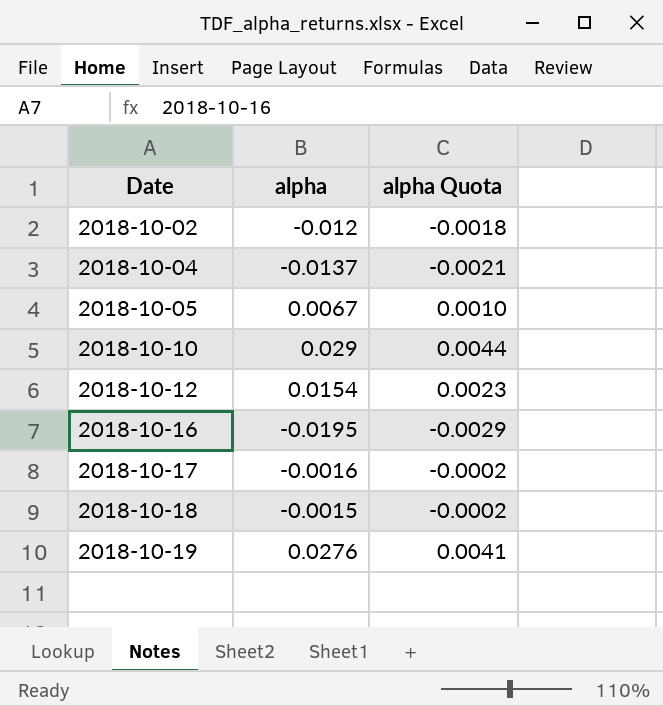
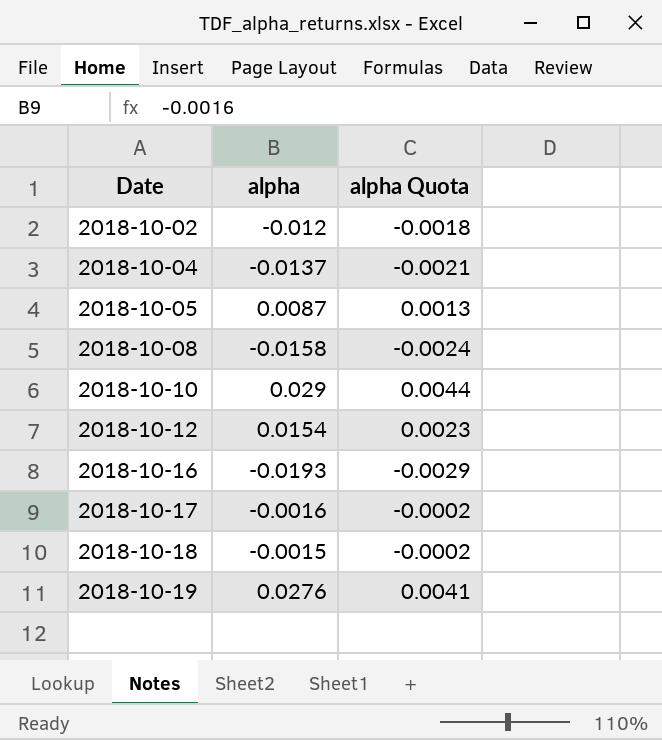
2018-10-05 | alpha: 0.0067 -> 0.0087
2018-10-05 | alpha Quota: 0.0010 -> 0.0013
row 2018-10-08: none -> -0.0158 | -0.0024
2018-10-16 | alpha: -0.0195 -> -0.0193

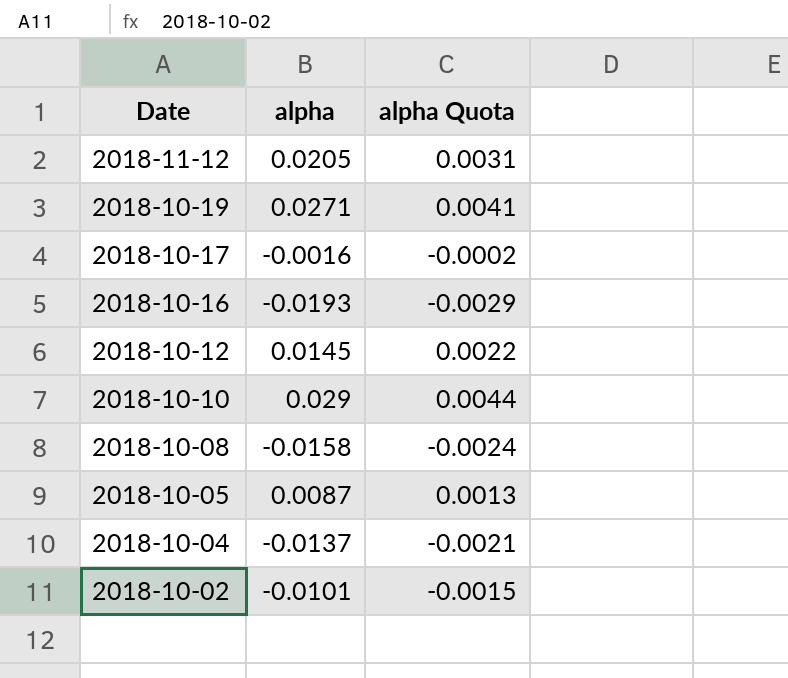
row order: Date ascending -> Date descending
row 2018-10-18: -0.0015 | -0.0002 -> none
row 2018-11-12: none -> 0.0205 | 0.0031
2018-10-19 | alpha: 0.0276 -> 0.0271
2018-10-12 | alpha: 0.0154 -> 0.0145
2018-10-12 | alpha Quota: 0.0023 -> 0.0022
2018-10-02 | alpha: -0.012 -> -0.0101
2018-10-02 | alpha Quota: -0.0018 -> -0.0015

